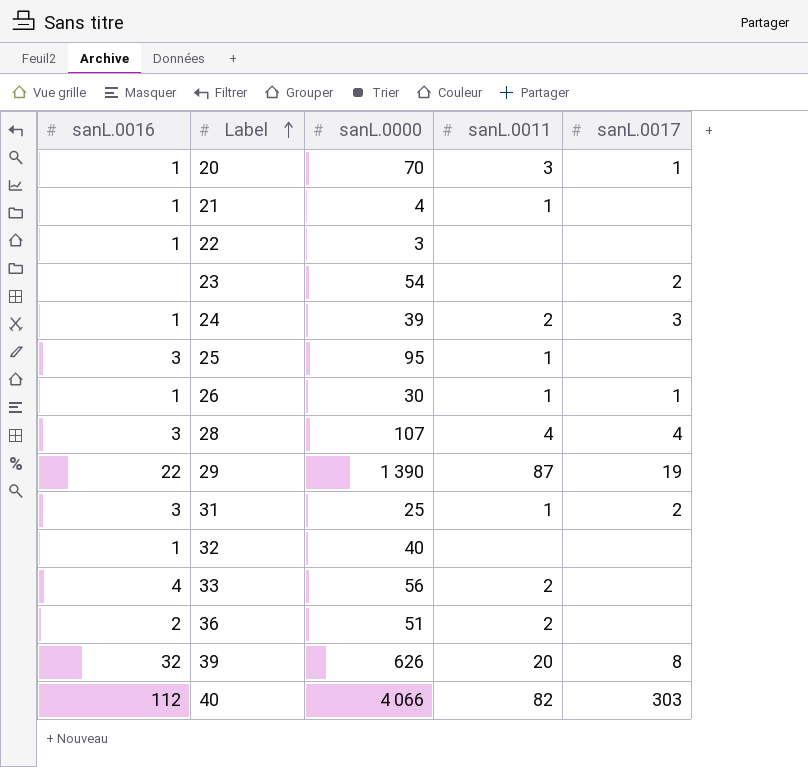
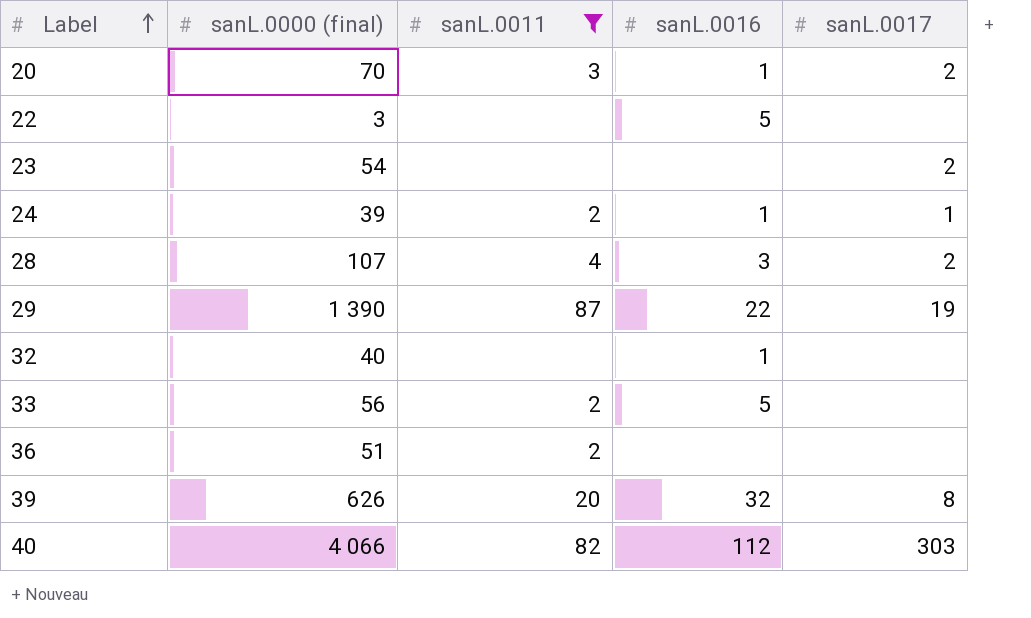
filter: none -> sanL.0011 != 1
column name: sanL.0000 -> sanL.0000 (final)
column sanL.0016 | position: 1 -> 4
20 | sanL.0017: 1 -> 2
22 | sanL.0016: 1 -> 5
24 | sanL.0017: 3 -> 1
28 | sanL.0017: 4 -> 2
33 | sanL.0016: 4 -> 5
36 | sanL.0016: 2 -> none

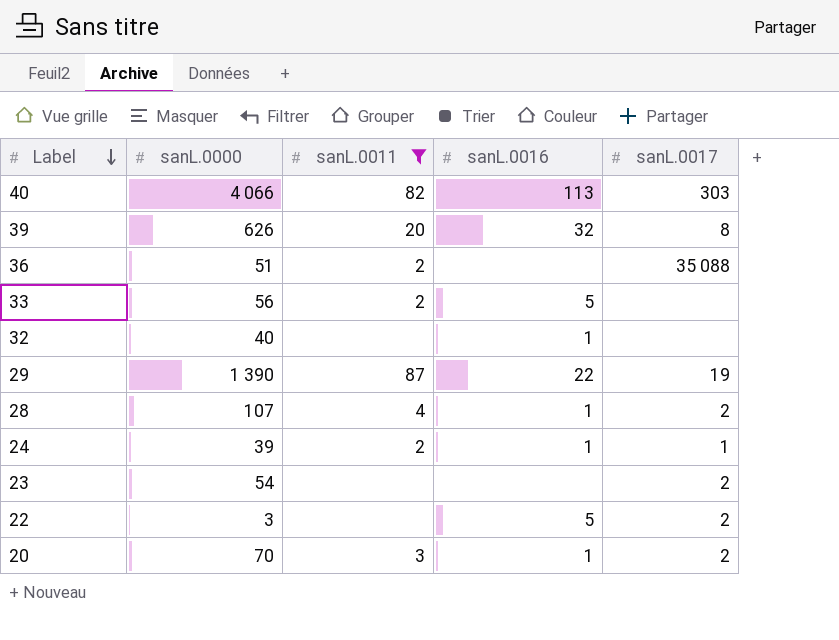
row order: Label ascending -> Label descending
column name: sanL.0000 (final) -> sanL.0000
40 | sanL.0016: 112 -> 113
36 | sanL.0017: none -> 35 088
28 | sanL.0016: 3 -> 1
22 | sanL.0017: none -> 2

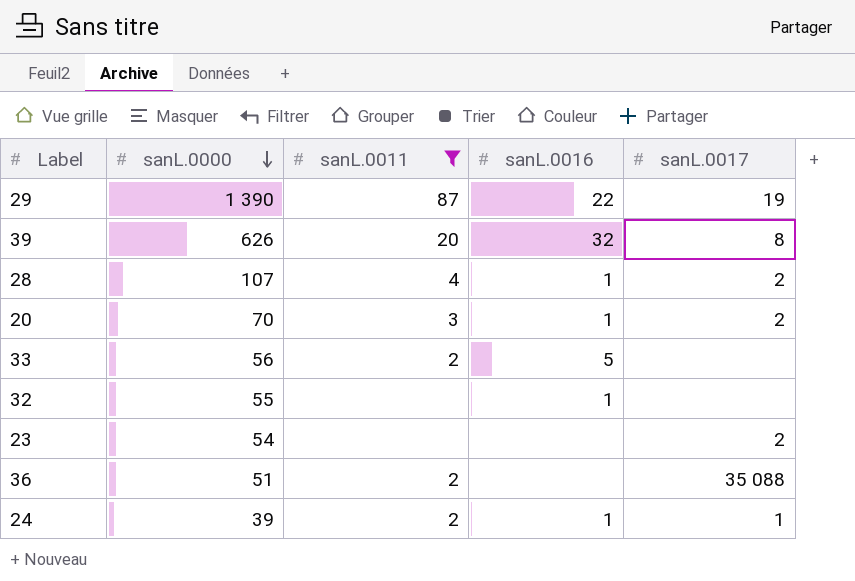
row order: Label descending -> sanL.0000 descending
row 40: 4 066 | 82 | 113 | 303 -> none
row 22: 3 | none | 5 | 2 -> none
32 | sanL.0000: 40 -> 55

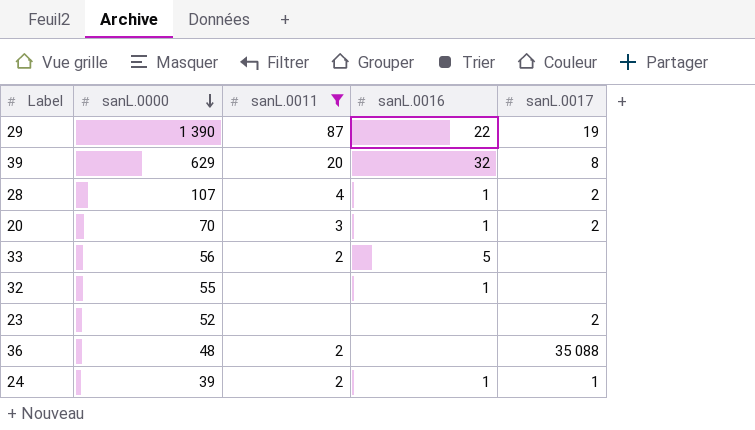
39 | sanL.0000: 626 -> 629
23 | sanL.0000: 54 -> 52
36 | sanL.0000: 51 -> 48

